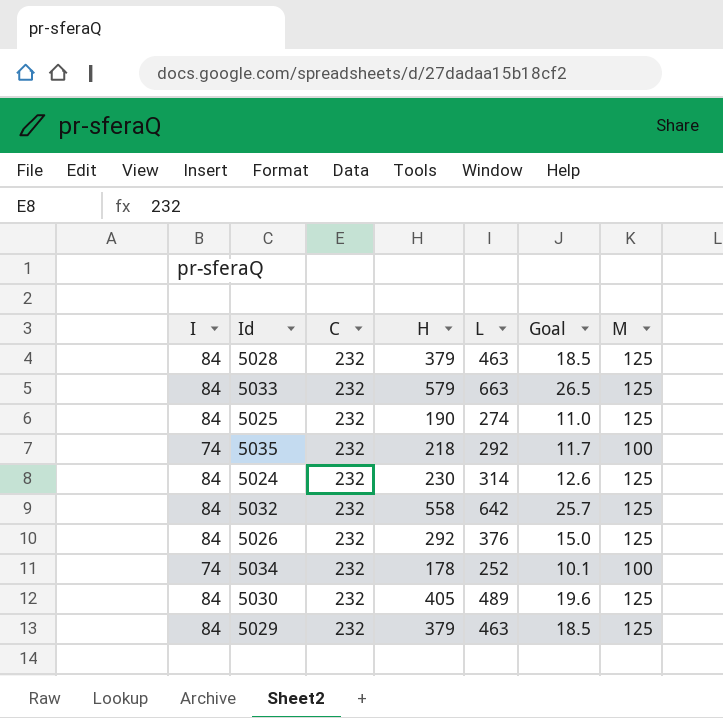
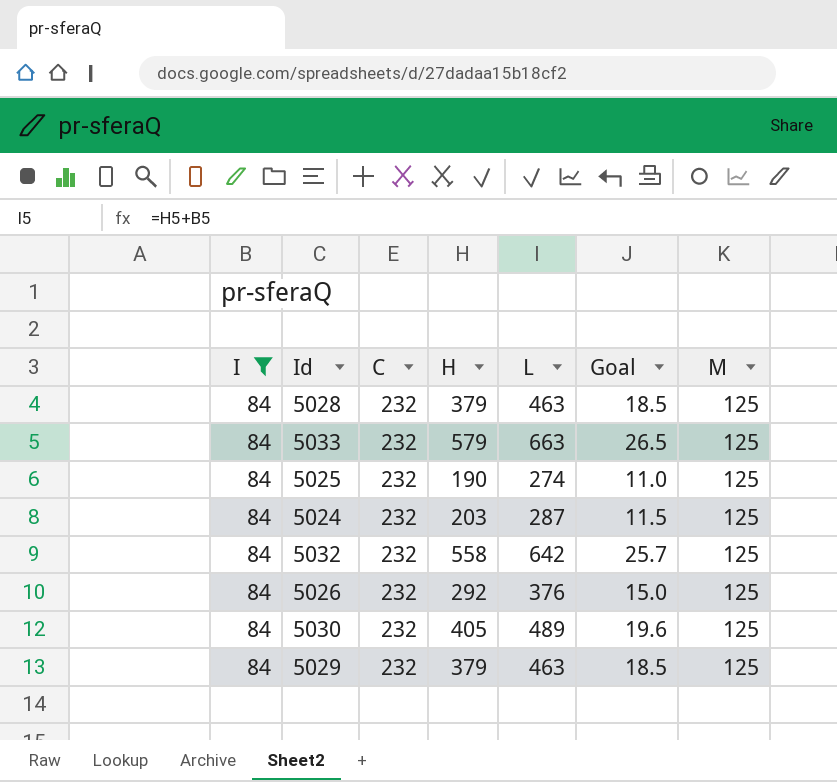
filter: none -> I = 84
5024 | H: 230 -> 203
5024 | L: 314 -> 287
5024 | Goal: 12.6 -> 11.5

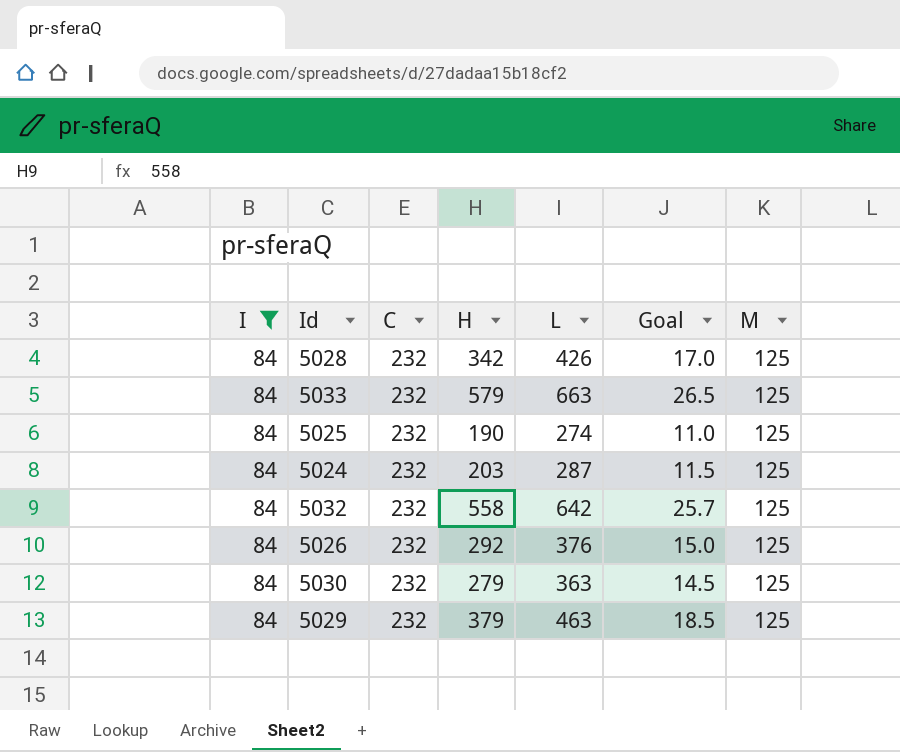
5028 | H: 379 -> 342
5028 | L: 463 -> 426
5028 | Goal: 18.5 -> 17.0
5030 | H: 405 -> 279
5030 | L: 489 -> 363
5030 | Goal: 19.6 -> 14.5

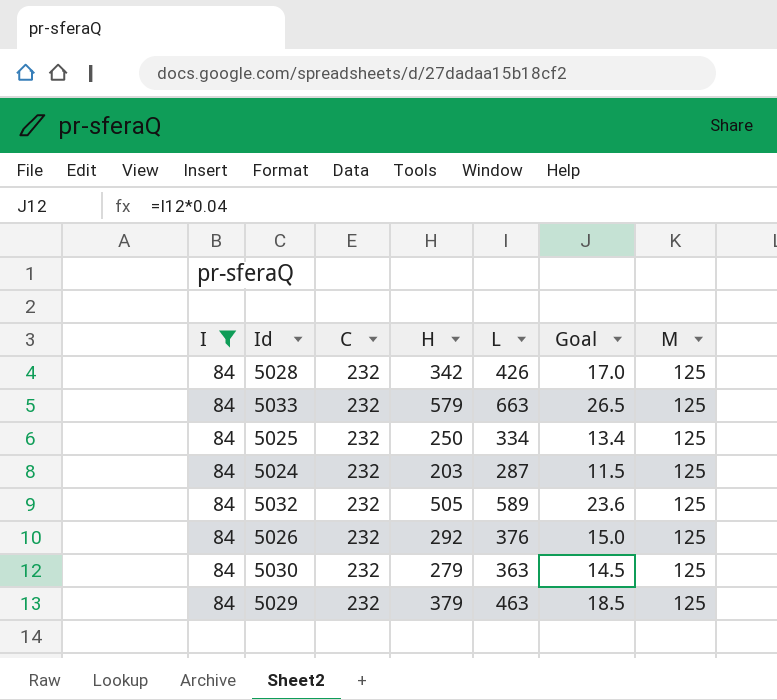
5025 | H: 190 -> 250
5025 | L: 274 -> 334
5025 | Goal: 11.0 -> 13.4
5032 | H: 558 -> 505
5032 | L: 642 -> 589
5032 | Goal: 25.7 -> 23.6

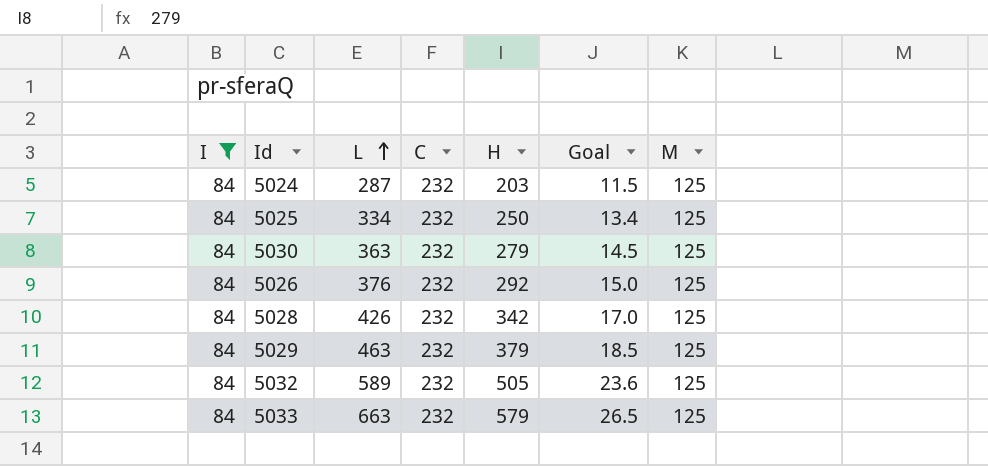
row order: none -> L ascending
column L | position: 5 -> 3

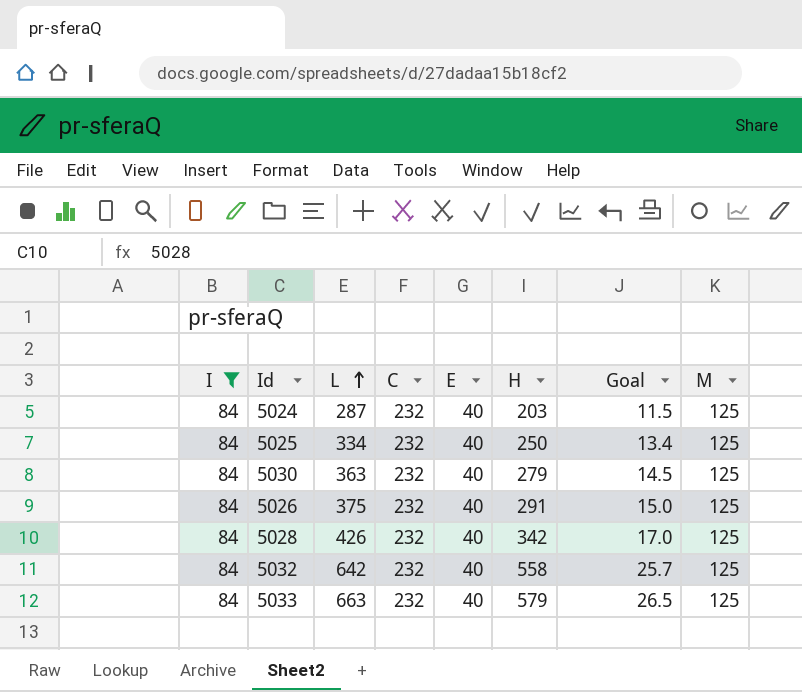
column E | position: none -> 5
row 5029: 84 | 463 | 232 | 379 | 18.5 | 125 -> none
5026 | L: 376 -> 375
5026 | H: 292 -> 291
5032 | L: 589 -> 642
5032 | H: 505 -> 558
5032 | Goal: 23.6 -> 25.7

